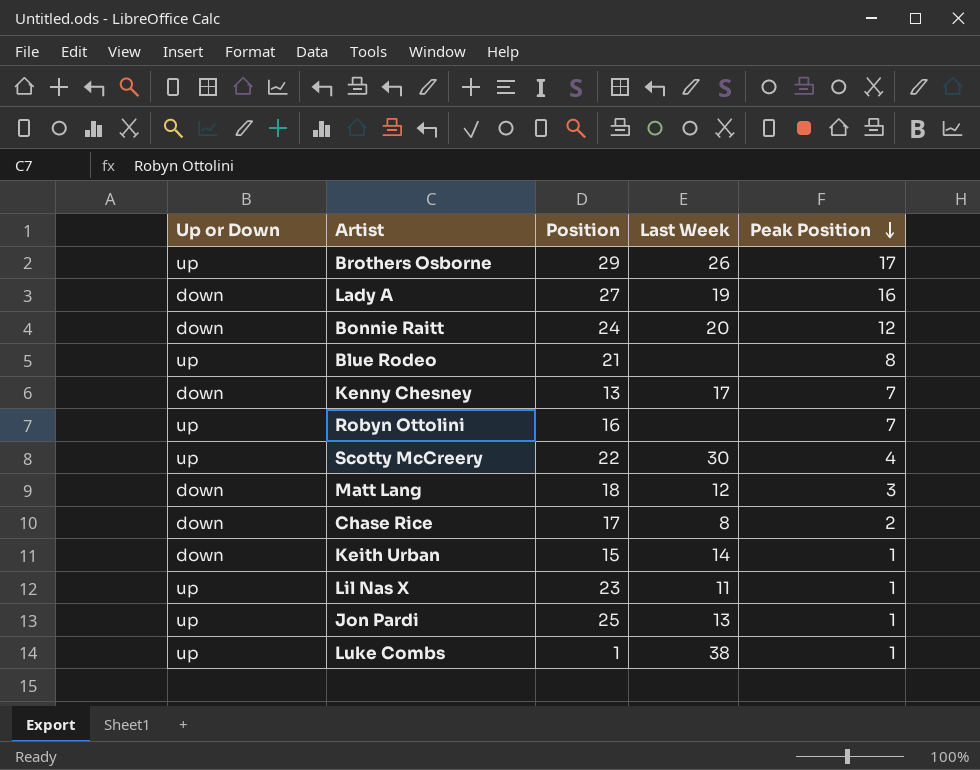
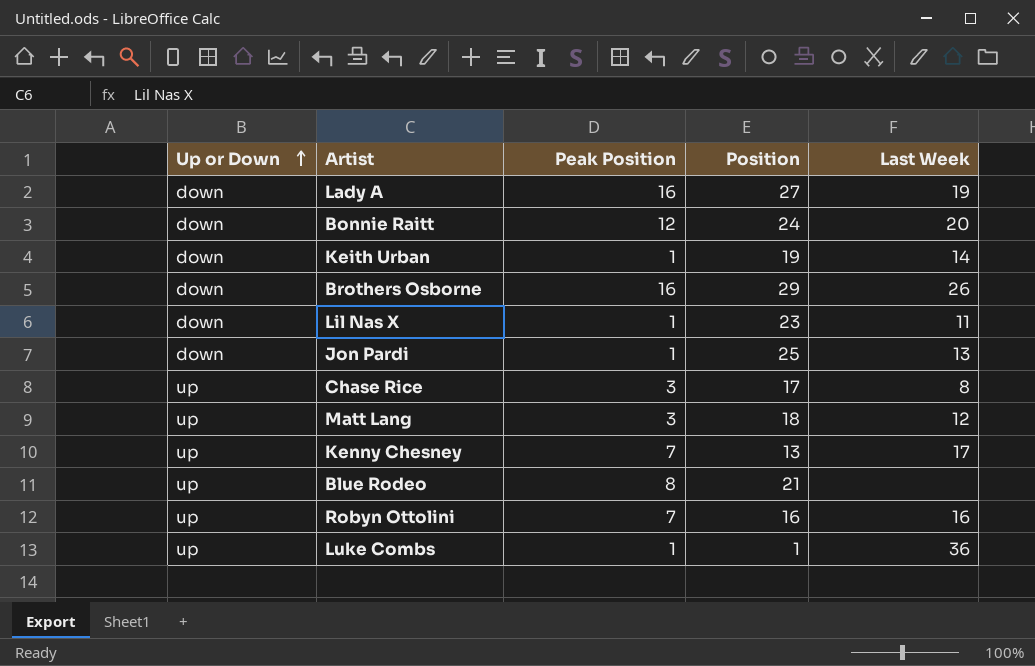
row order: Peak Position descending -> Up or Down ascending
column Peak Position | position: 5 -> 3
row Scotty McCreery: up | 22 | 30 | 4 -> none
Keith Urban | Position: 15 -> 19
Brothers Osborne | Up or Down: up -> down
Brothers Osborne | Peak Position: 17 -> 16
Lil Nas X | Up or Down: up -> down
Jon Pardi | Up or Down: up -> down
Chase Rice | Up or Down: down -> up
Chase Rice | Peak Position: 2 -> 3
Matt Lang | Up or Down: down -> up
Kenny Chesney | Up or Down: down -> up
Robyn Ottolini | Last Week: none -> 16
Luke Combs | Last Week: 38 -> 36

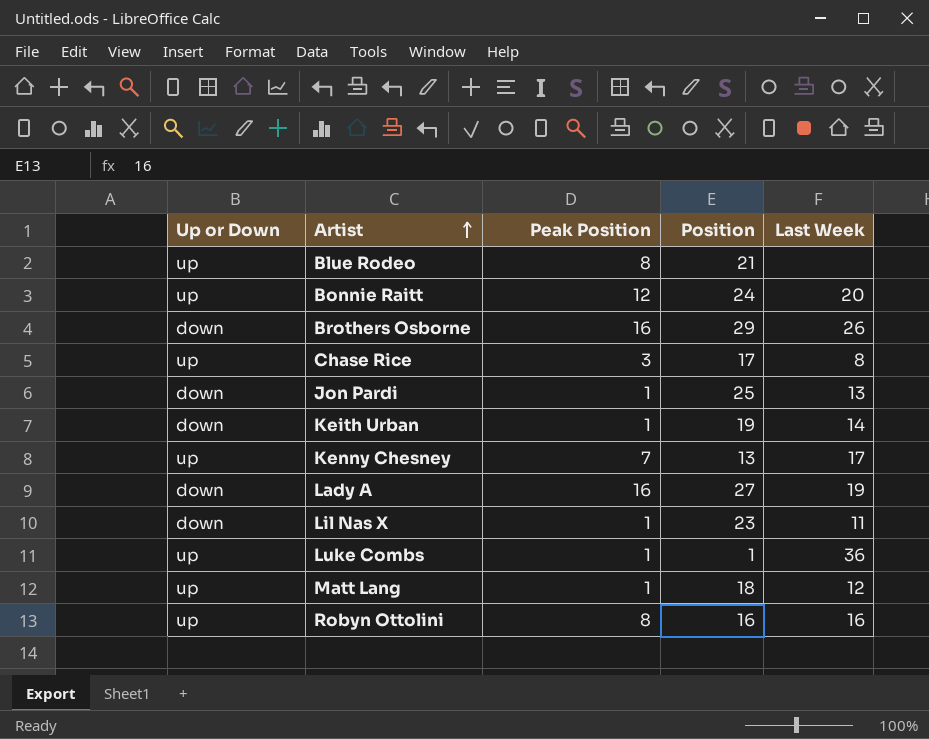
row order: Up or Down ascending -> Artist ascending
Bonnie Raitt | Up or Down: down -> up
Matt Lang | Peak Position: 3 -> 1
Robyn Ottolini | Peak Position: 7 -> 8

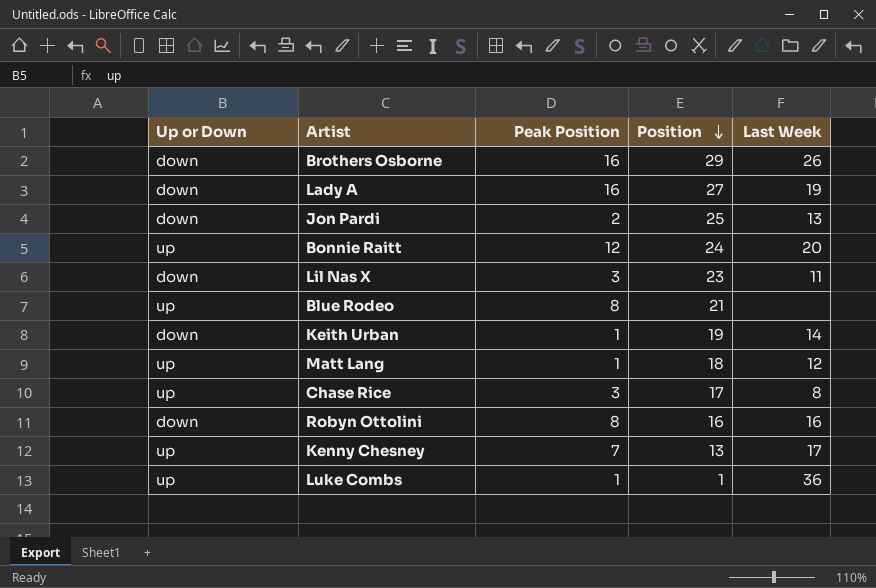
row order: Artist ascending -> Position descending
Jon Pardi | Peak Position: 1 -> 2
Lil Nas X | Peak Position: 1 -> 3
Robyn Ottolini | Up or Down: up -> down

